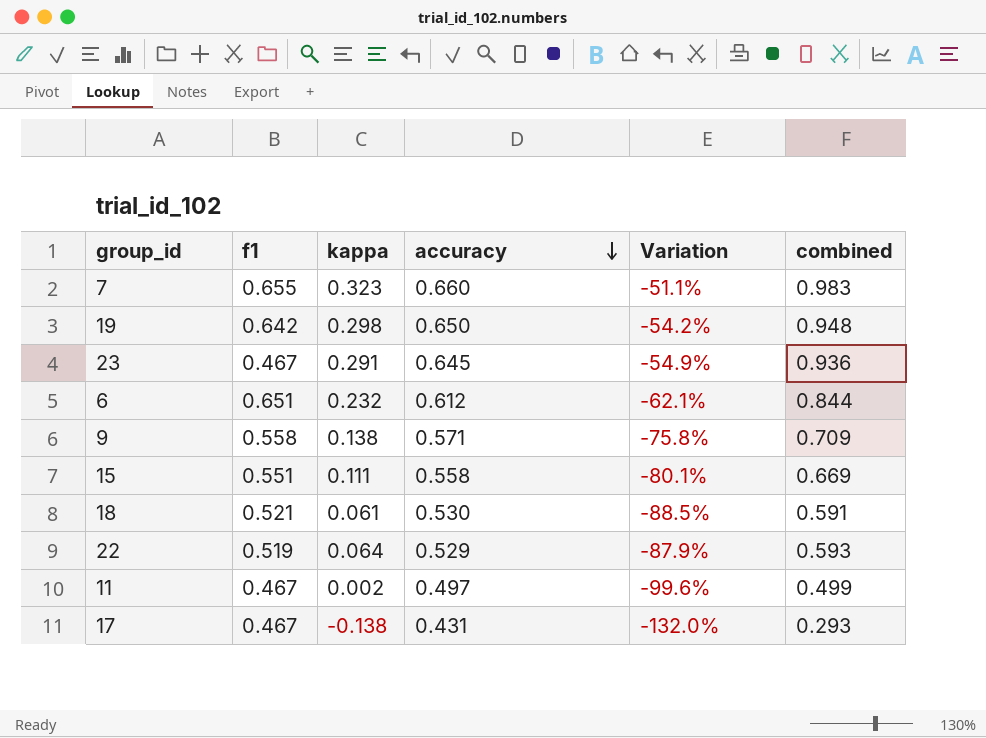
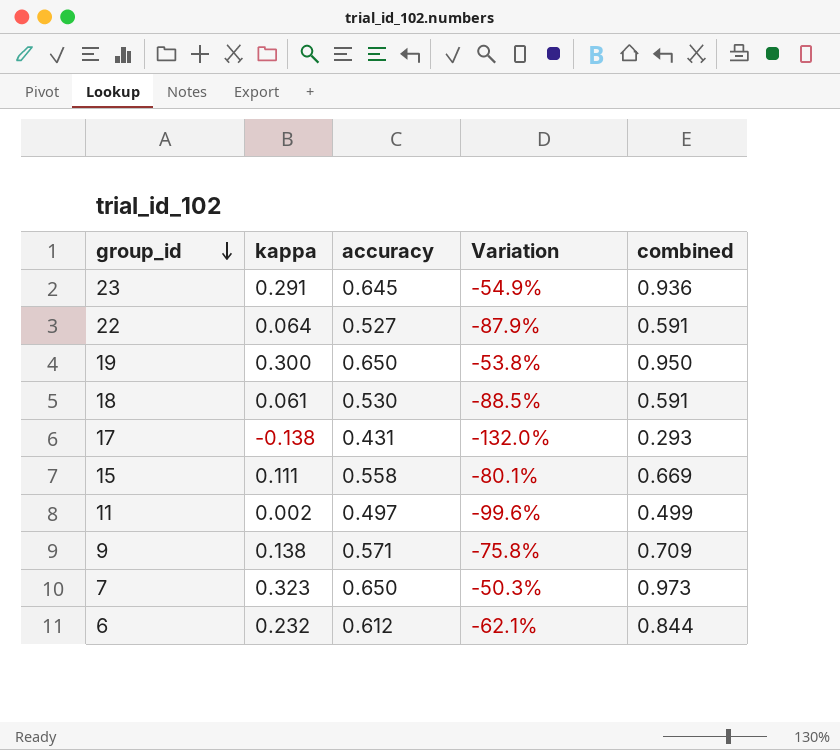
row order: accuracy descending -> group_id descending
column f1 | position: 2 -> none
22 | accuracy: 0.529 -> 0.527
22 | combined: 0.593 -> 0.591
19 | kappa: 0.298 -> 0.300
19 | Variation: -54.2% -> -53.8%
19 | combined: 0.948 -> 0.950
7 | accuracy: 0.660 -> 0.650
7 | Variation: -51.1% -> -50.3%
7 | combined: 0.983 -> 0.973

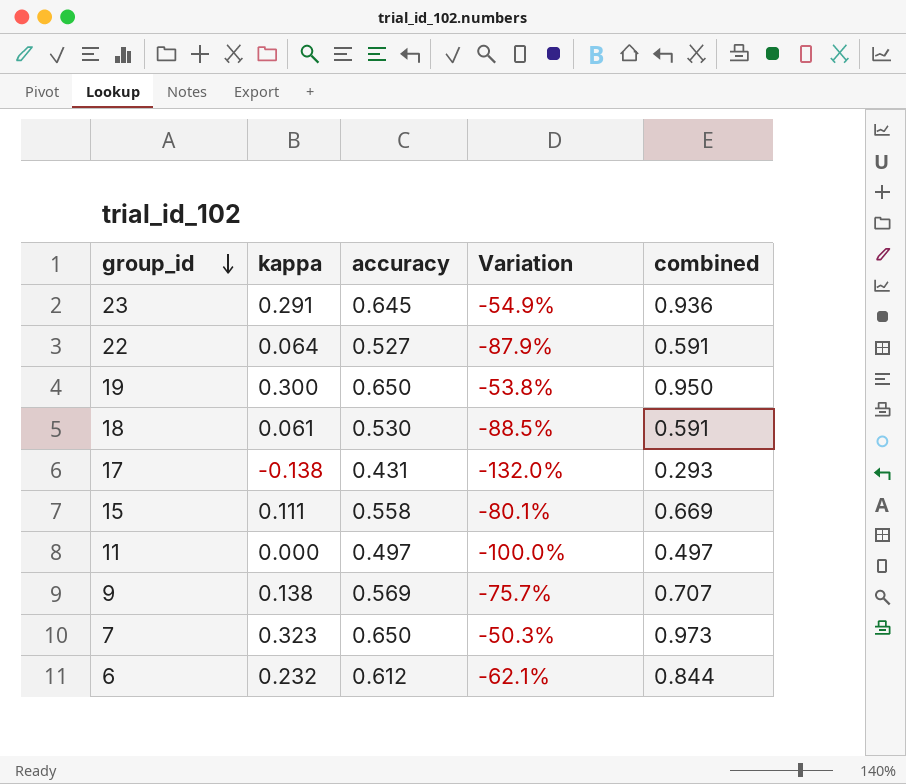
11 | kappa: 0.002 -> 0.000
11 | Variation: -99.6% -> -100.0%
11 | combined: 0.499 -> 0.497
9 | accuracy: 0.571 -> 0.569
9 | Variation: -75.8% -> -75.7%
9 | combined: 0.709 -> 0.707

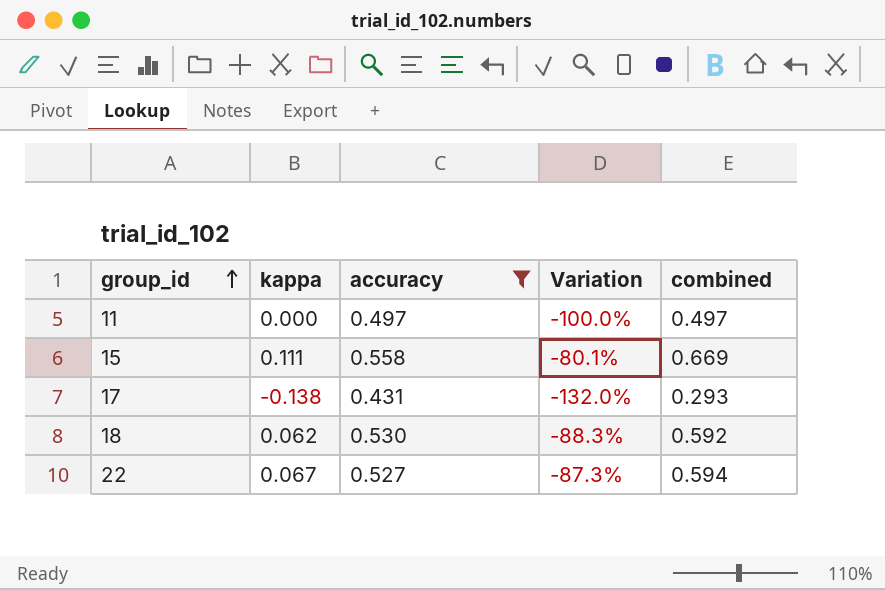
filter: none -> accuracy <= 0.558
row order: group_id descending -> group_id ascending
18 | kappa: 0.061 -> 0.062
18 | Variation: -88.5% -> -88.3%
18 | combined: 0.591 -> 0.592
22 | kappa: 0.064 -> 0.067
22 | Variation: -87.9% -> -87.3%
22 | combined: 0.591 -> 0.594

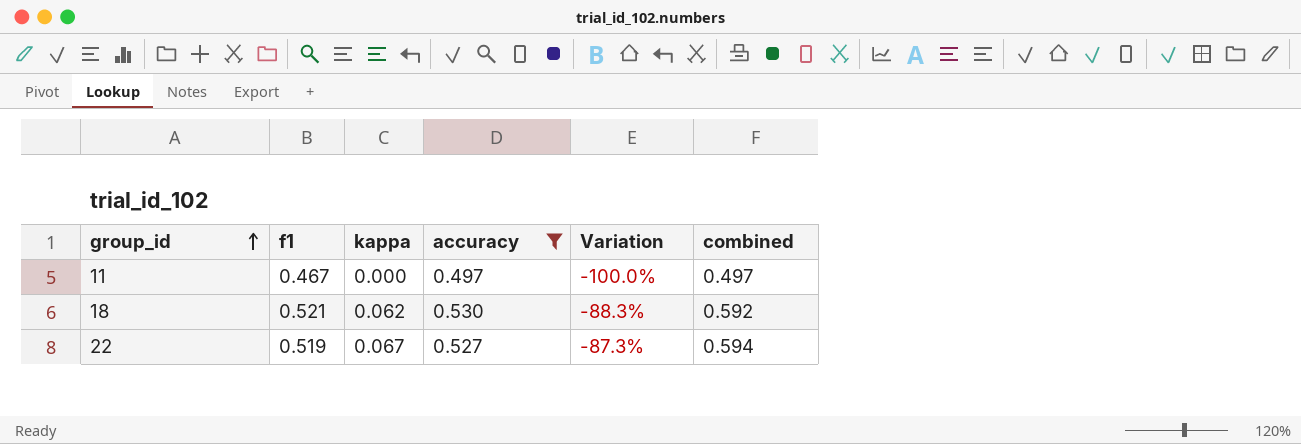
column f1 | position: none -> 2
row 15: 0.111 | 0.558 | -80.1% | 0.669 -> none
row 17: -0.138 | 0.431 | -132.0% | 0.293 -> none

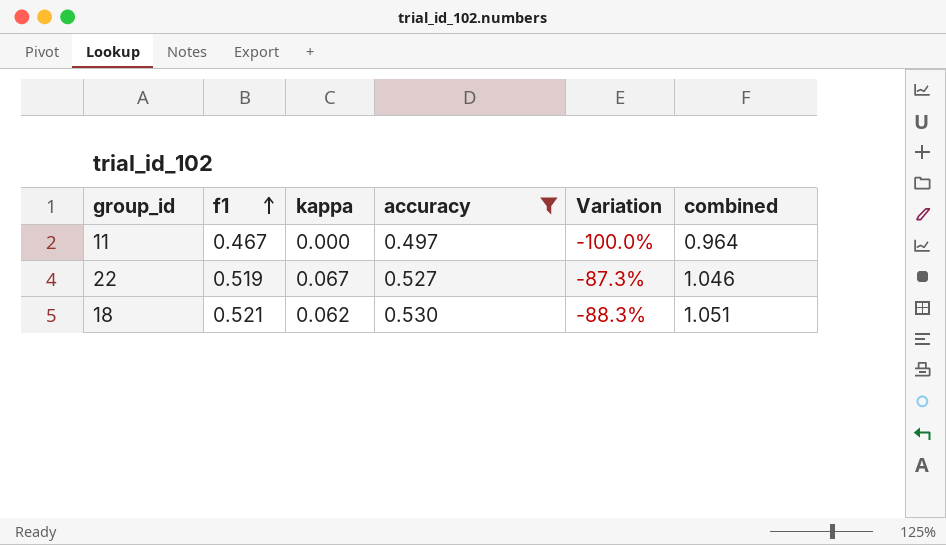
row order: group_id ascending -> f1 ascending
column combined | formula: [kappa] + [accuracy] -> [f1] + [accuracy]

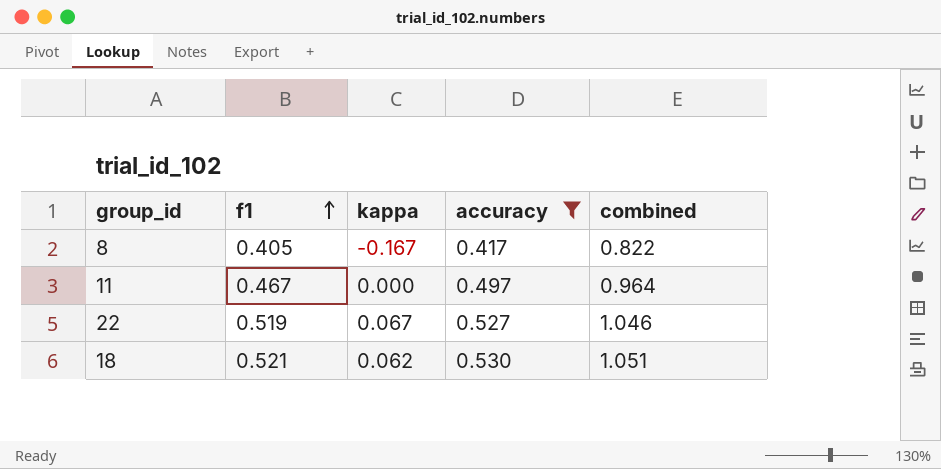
column Variation | formula: ([kappa] - [accuracy]) / [accuracy] -> none
row 8: none -> 0.405 | -0.167 | 0.417 | 0.822

